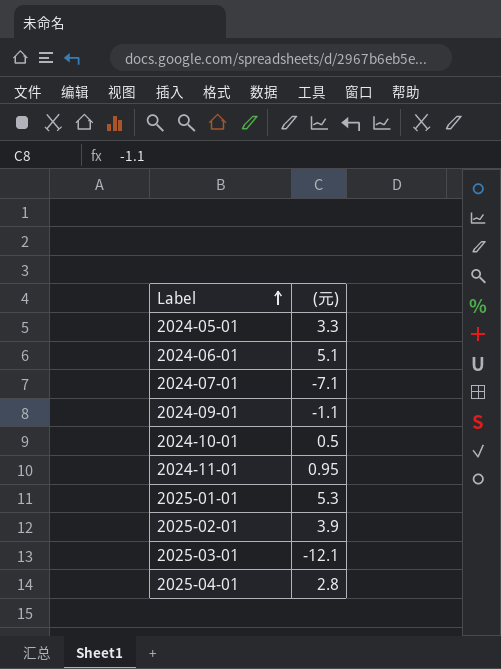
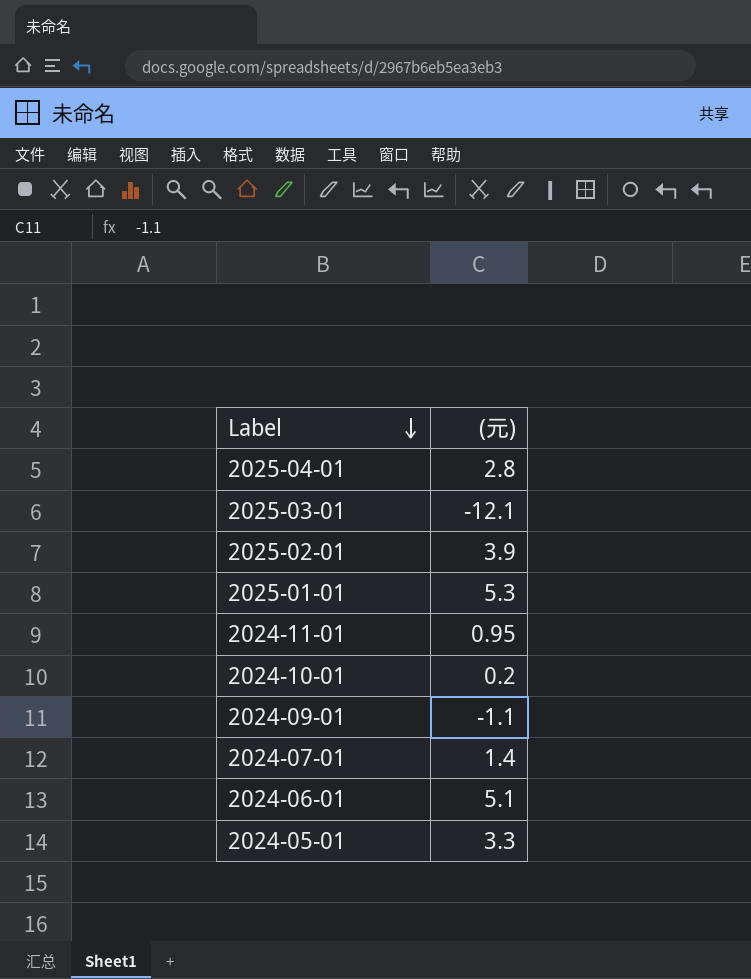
row order: Label ascending -> Label descending
2024-10-01 | (元): 0.5 -> 0.2
2024-07-01 | (元): -7.1 -> 1.4

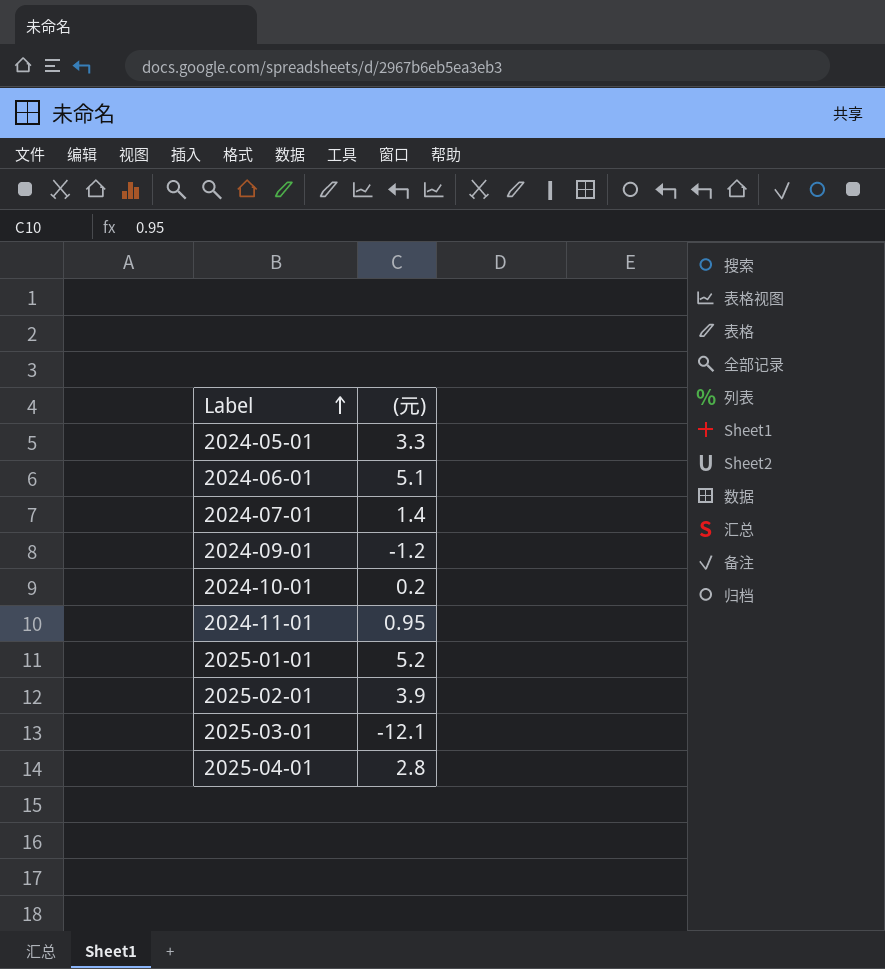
row order: Label descending -> Label ascending
2024-09-01 | (元): -1.1 -> -1.2
2025-01-01 | (元): 5.3 -> 5.2

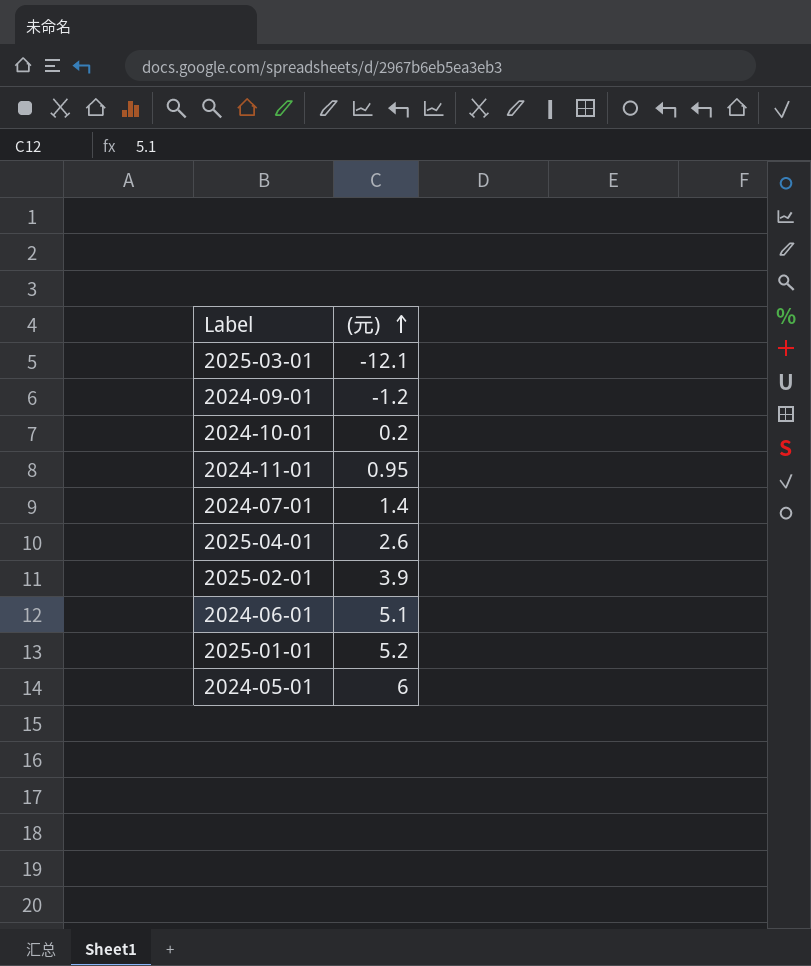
row order: Label ascending -> (元) ascending
2025-04-01 | (元): 2.8 -> 2.6
2024-05-01 | (元): 3.3 -> 6

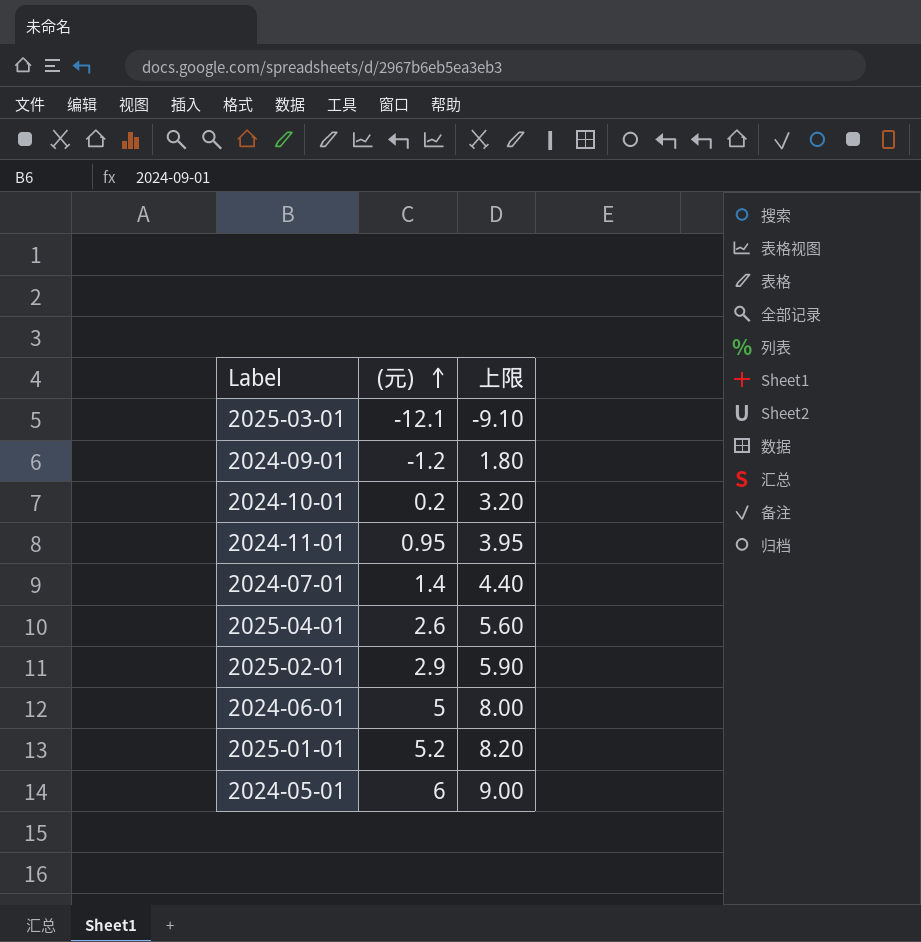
column 上限 | formula: none -> [(元)] + 3
2025-02-01 | (元): 3.9 -> 2.9
2024-06-01 | (元): 5.1 -> 5

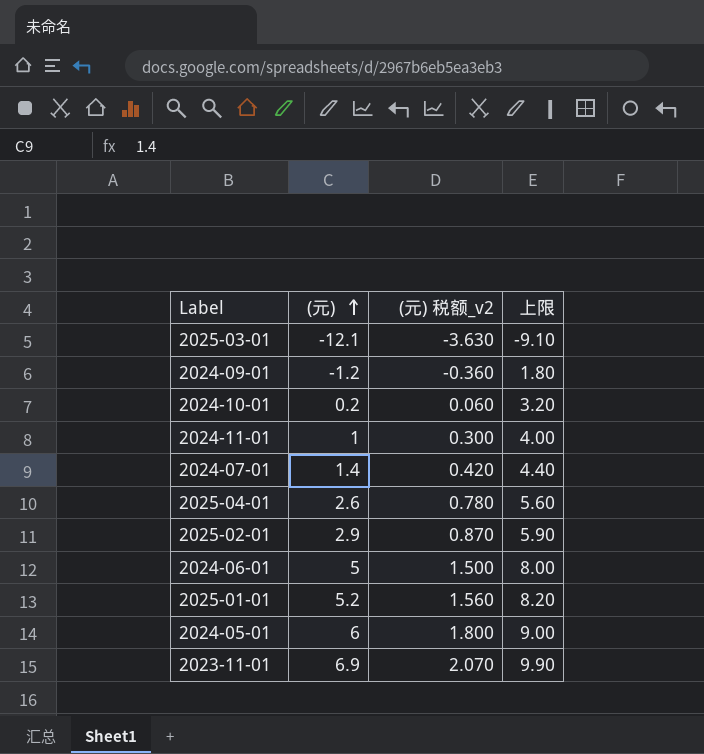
column (元) 税额_v2 | formula: none -> [(元)] * 0.3
2024-11-01 | (元): 0.95 -> 1
2024-11-01 | 上限: 3.95 -> 4.00
row 2023-11-01: none -> 6.9 | 2.070 | 9.90

